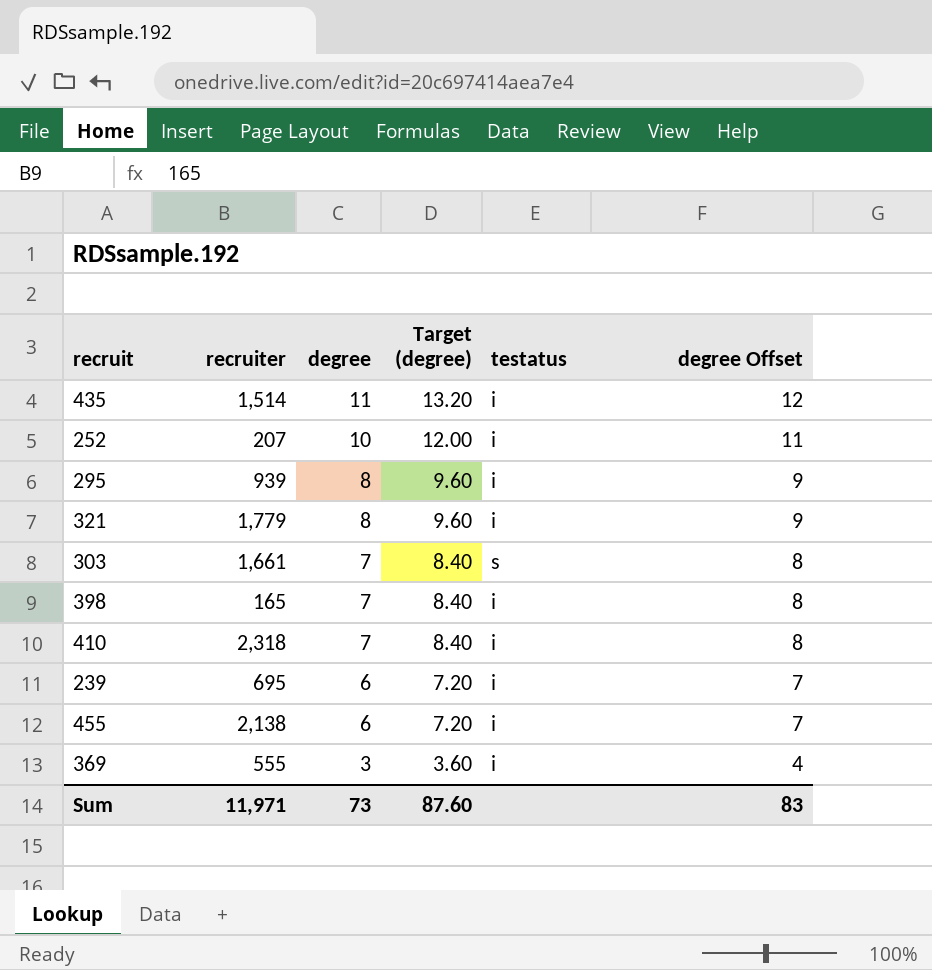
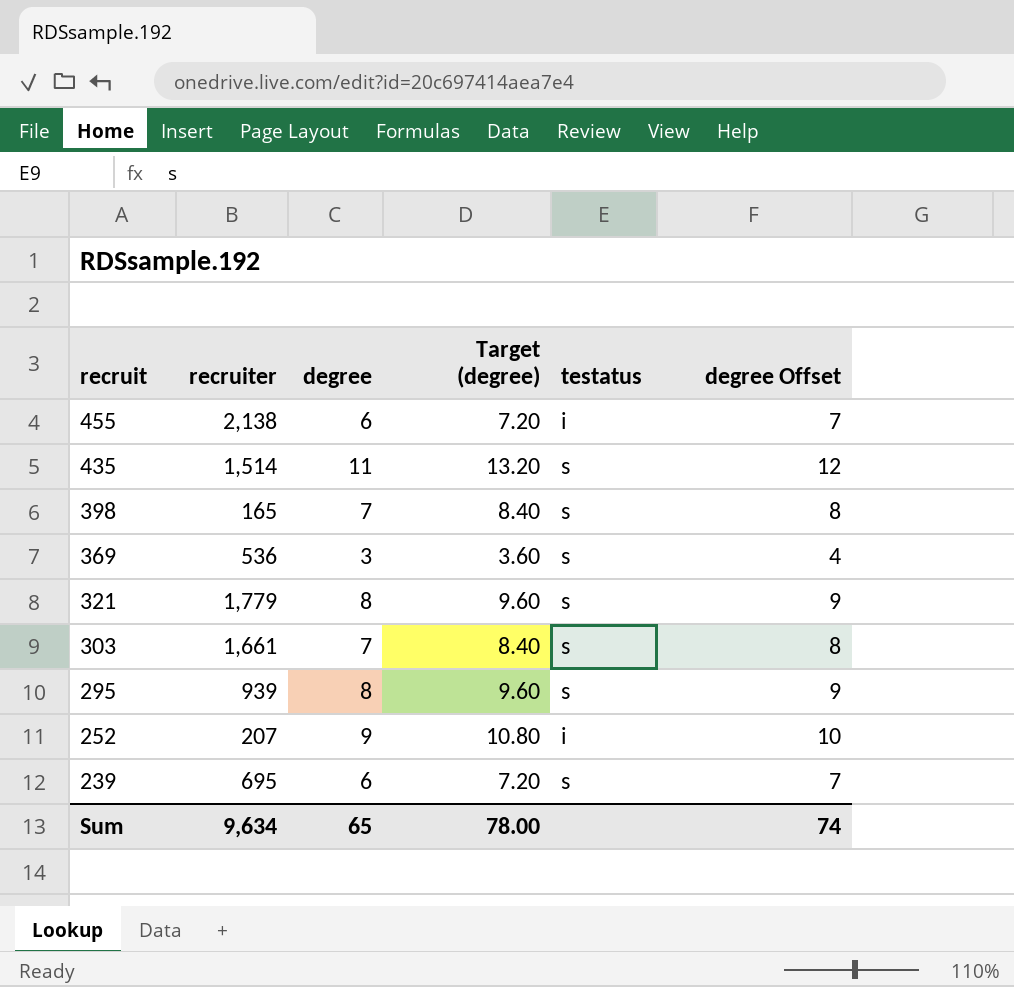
row order: degree descending -> recruit descending
row 410: 2,318 | 7 | 8.40 | i | 8 -> none
435 | testatus: i -> s
398 | testatus: i -> s
369 | recruiter: 555 -> 536
369 | testatus: i -> s
321 | testatus: i -> s
295 | testatus: i -> s
252 | degree: 10 -> 9
252 | Target (degree): 12.00 -> 10.80
252 | degree Offset: 11 -> 10
239 | testatus: i -> s
Sum | recruiter: 11,971 -> 9,634
Sum | degree: 73 -> 65
Sum | Target (degree): 87.60 -> 78.00
Sum | degree Offset: 83 -> 74

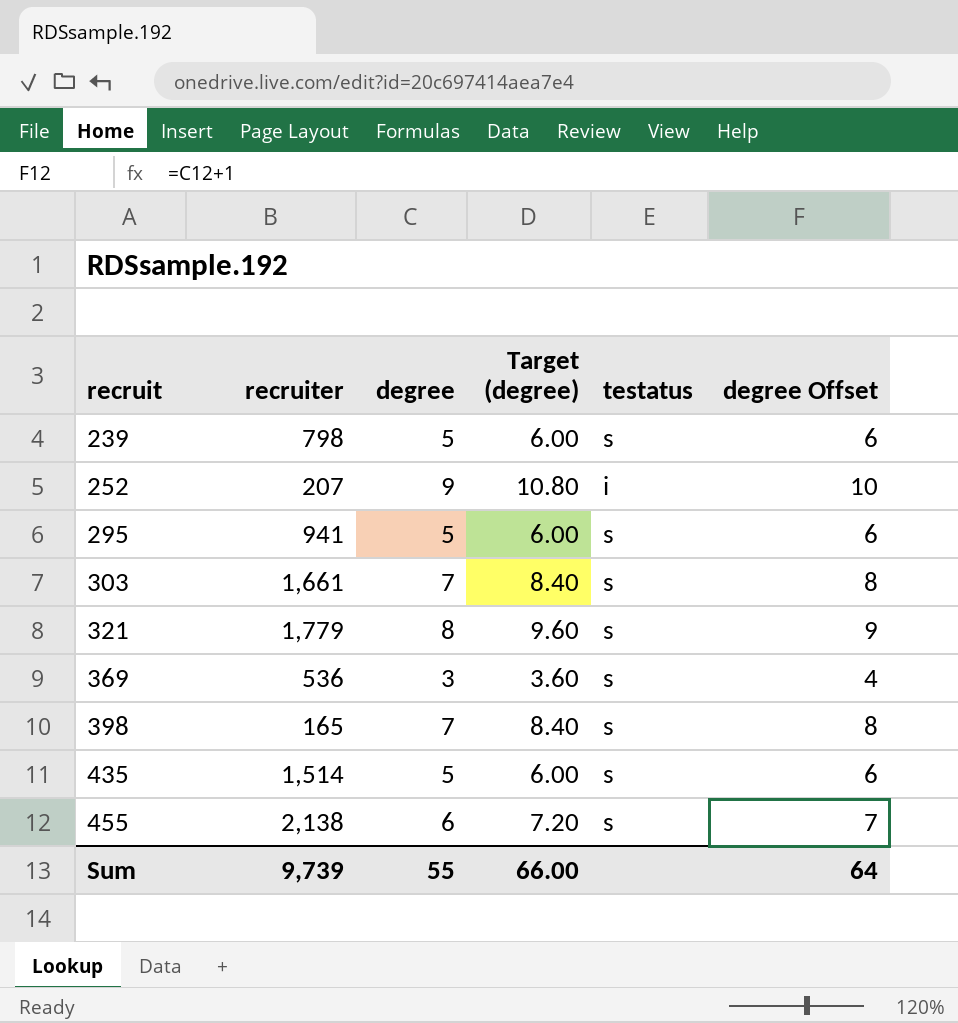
row order: recruit descending -> recruit ascending
239 | recruiter: 695 -> 798
239 | degree: 6 -> 5
239 | Target (degree): 7.20 -> 6.00
239 | degree Offset: 7 -> 6
295 | recruiter: 939 -> 941
295 | degree: 8 -> 5
295 | Target (degree): 9.60 -> 6.00
295 | degree Offset: 9 -> 6
435 | degree: 11 -> 5
435 | Target (degree): 13.20 -> 6.00
435 | degree Offset: 12 -> 6
455 | testatus: i -> s
Sum | recruiter: 9,634 -> 9,739
Sum | degree: 65 -> 55
Sum | Target (degree): 78.00 -> 66.00
Sum | degree Offset: 74 -> 64

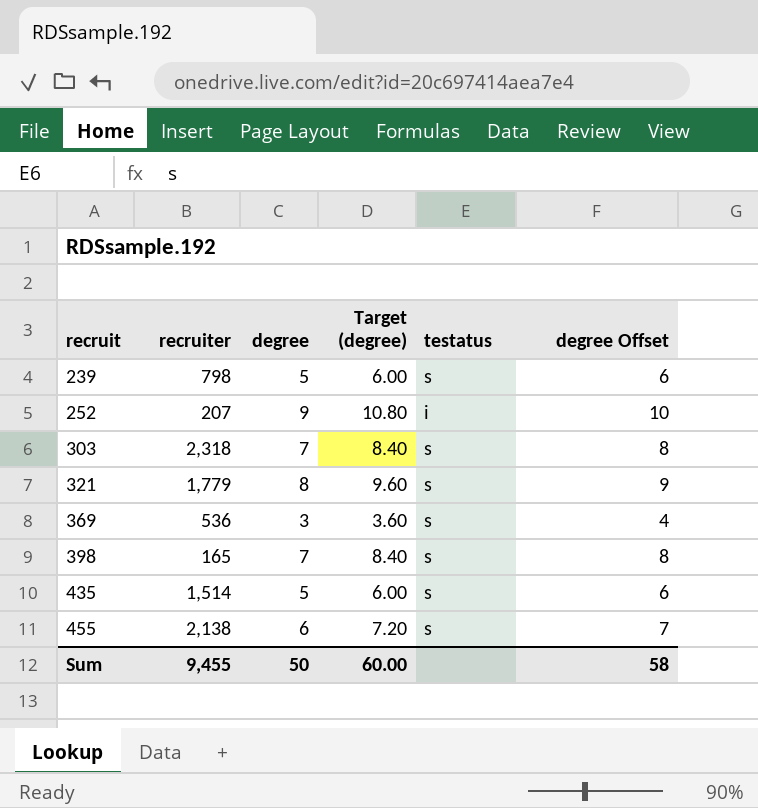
row 295: 941 | 5 | 6.00 | s | 6 -> none
303 | recruiter: 1,661 -> 2,318
Sum | recruiter: 9,739 -> 9,455
Sum | degree: 55 -> 50
Sum | Target (degree): 66.00 -> 60.00
Sum | degree Offset: 64 -> 58

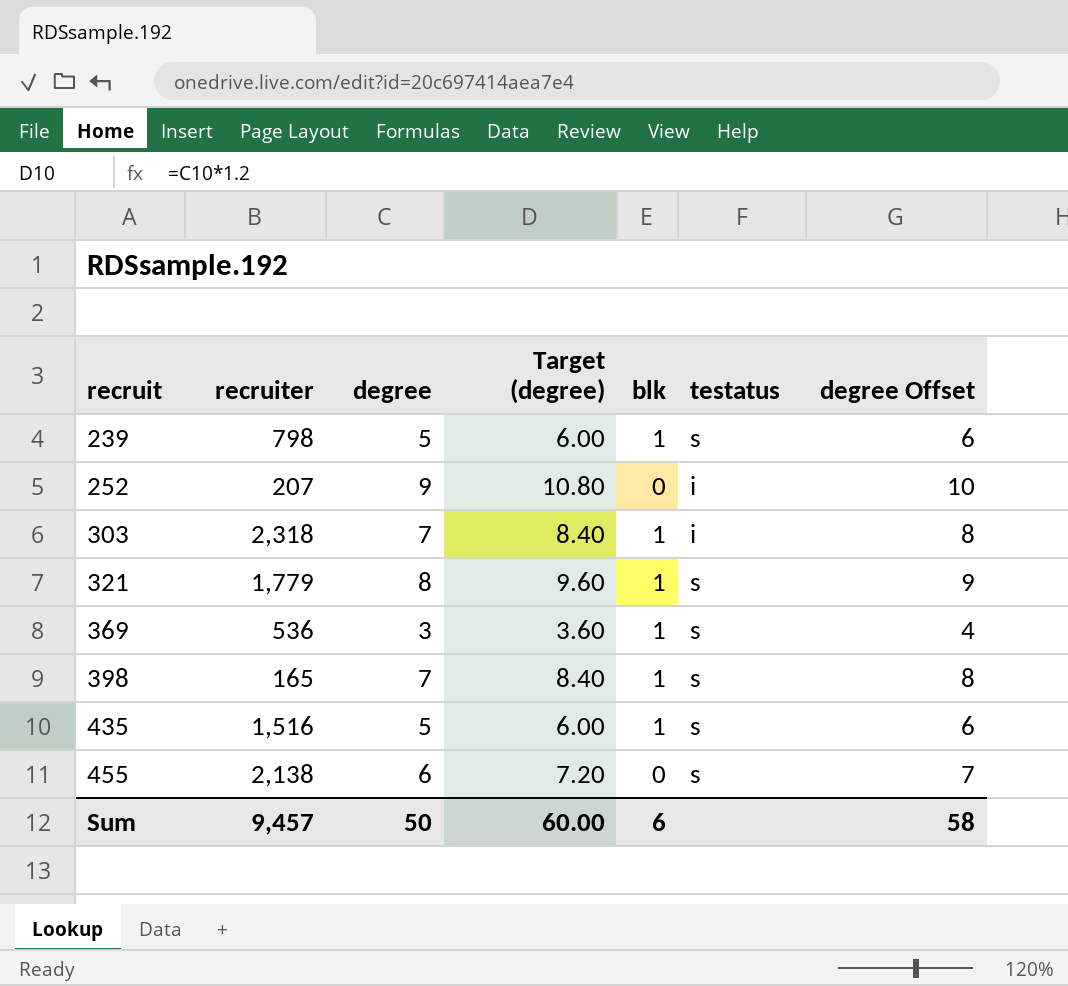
column blk | position: none -> 5
303 | testatus: s -> i
435 | recruiter: 1,514 -> 1,516
Sum | recruiter: 9,455 -> 9,457

